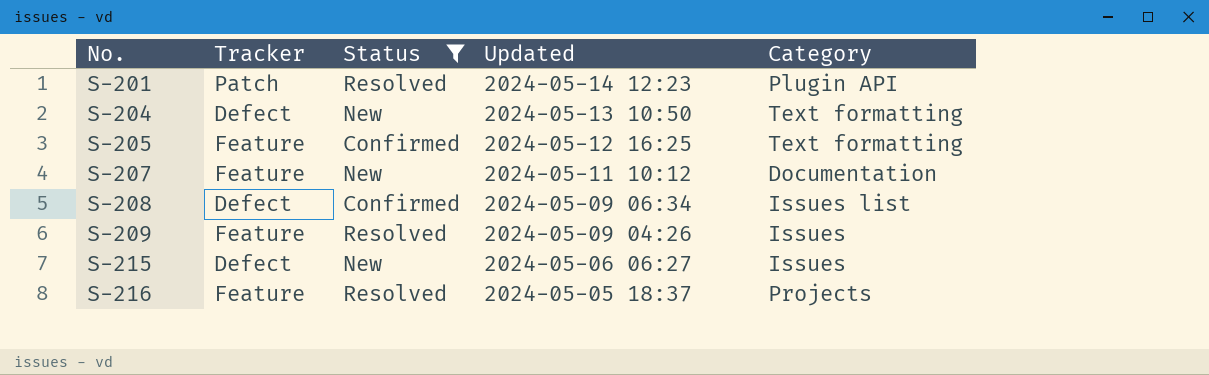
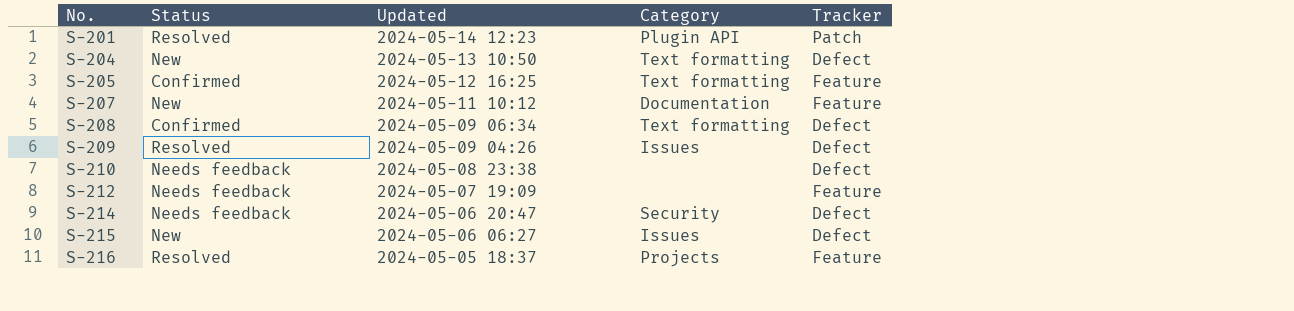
filter: Status != Needs feedback -> none
column Tracker | position: 2 -> 5
S-208 | Category: Issues list -> Text formatting
S-209 | Tracker: Feature -> Defect

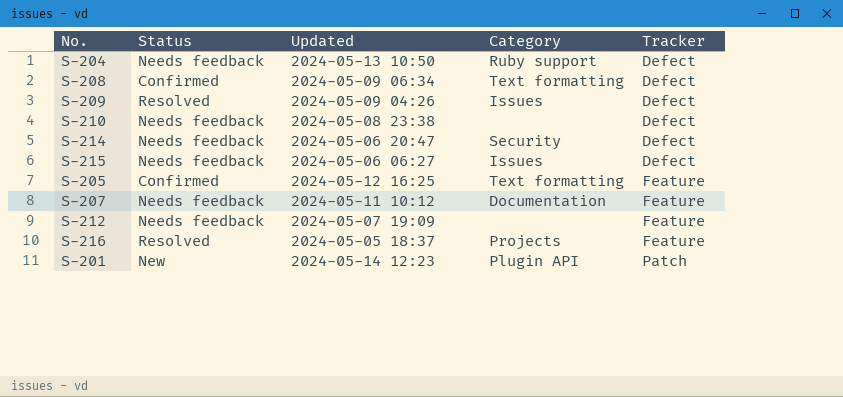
row order: No. ascending -> Tracker ascending
S-204 | Status: New -> Needs feedback
S-204 | Category: Text formatting -> Ruby support
S-215 | Status: New -> Needs feedback
S-207 | Status: New -> Needs feedback
S-201 | Status: Resolved -> New

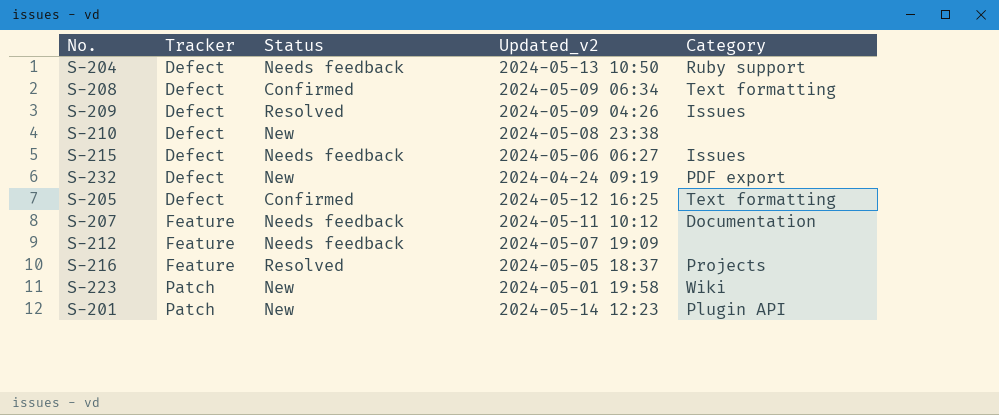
column Tracker | position: 5 -> 2
column name: Updated -> Updated_v2
row S-214: Needs feedback | 2024-05-06 20:47 | Security | Defect -> none
S-210 | Status: Needs feedback -> New
row S-232: none -> Defect | New | 2024-04-24 09:19 | PDF export
S-205 | Tracker: Feature -> Defect
row S-223: none -> Patch | New | 2024-05-01 19:58 | Wiki

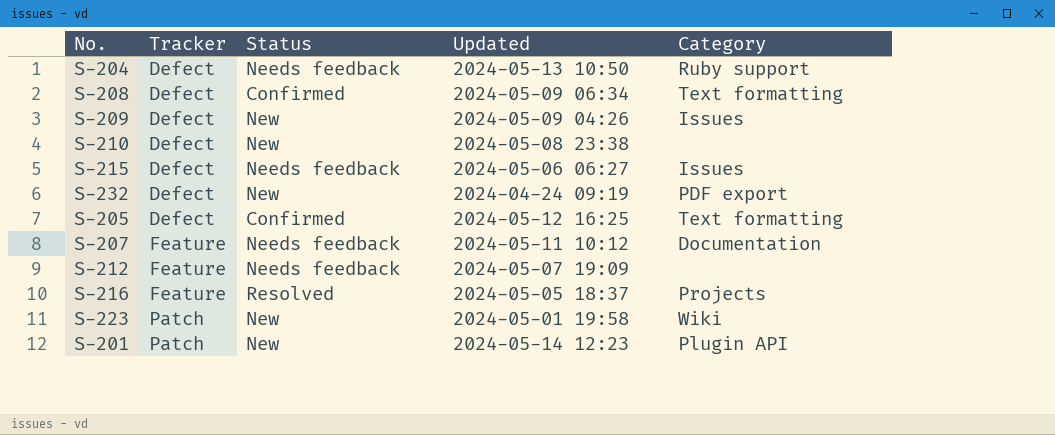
column name: Updated_v2 -> Updated
S-209 | Status: Resolved -> New

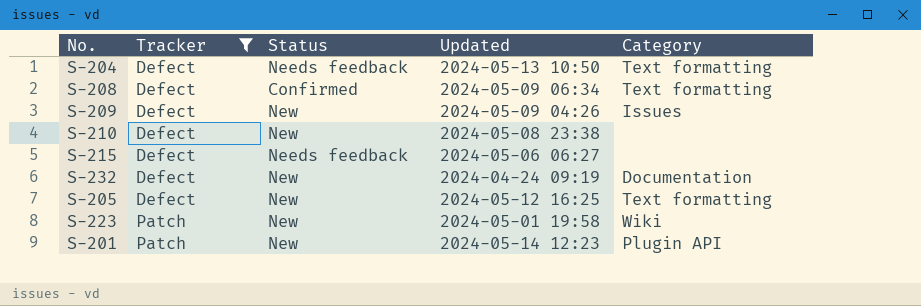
filter: none -> Tracker != Feature
S-204 | Category: Ruby support -> Text formatting
S-215 | Category: Issues -> none
S-232 | Category: PDF export -> Documentation
S-205 | Status: Confirmed -> New

